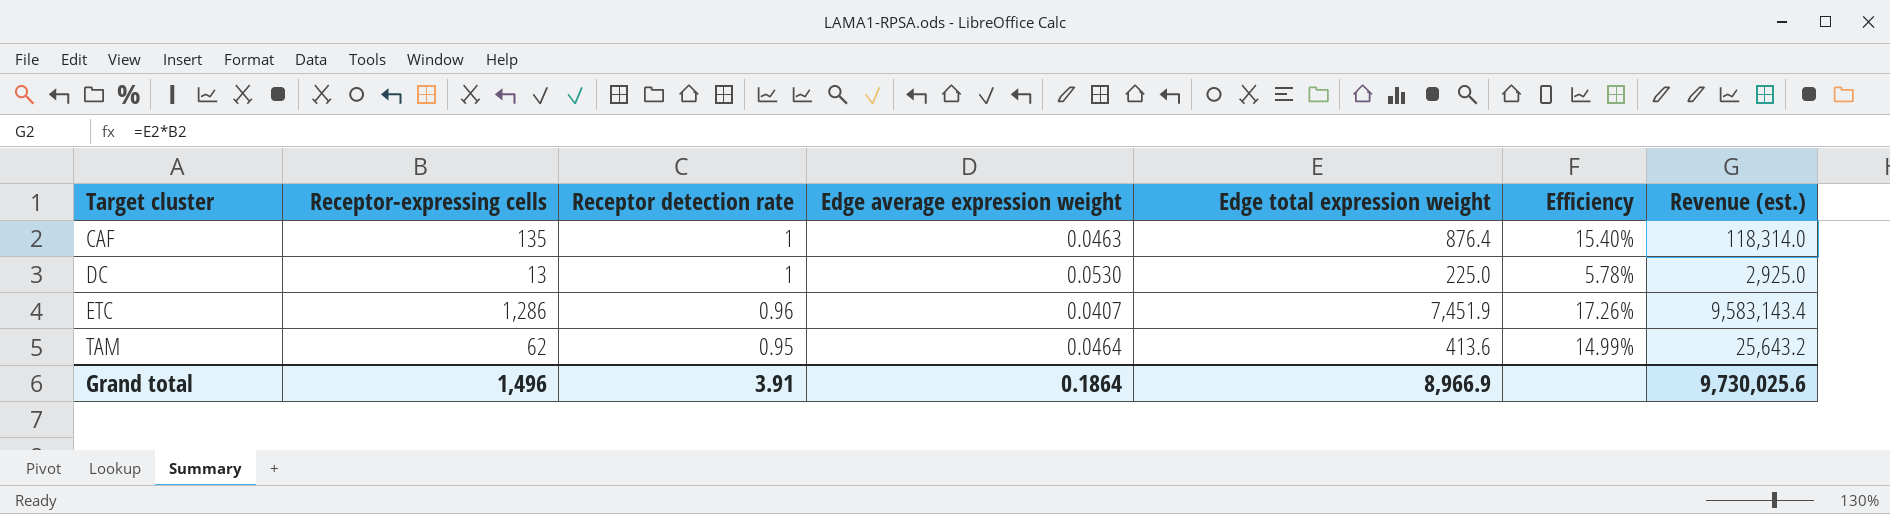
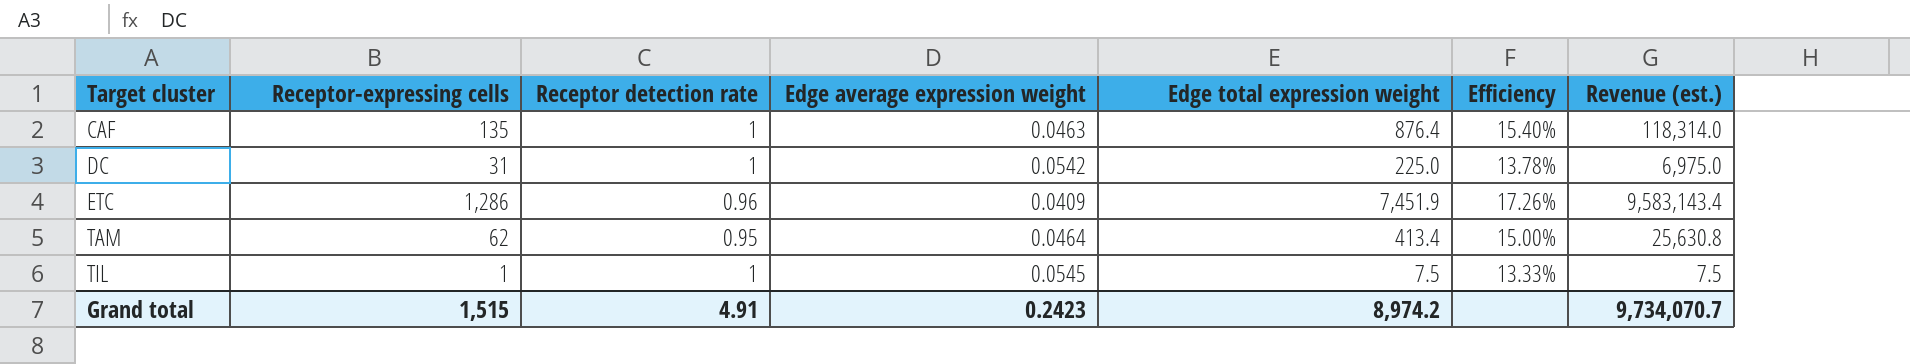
DC | Receptor-expressing cells: 13 -> 31
DC | Edge average expression weight: 0.0530 -> 0.0542
DC | Efficiency: 5.78% -> 13.78%
DC | Revenue (est.): 2,925.0 -> 6,975.0
ETC | Edge average expression weight: 0.0407 -> 0.0409
TAM | Edge total expression weight: 413.6 -> 413.4
TAM | Efficiency: 14.99% -> 15.00%
TAM | Revenue (est.): 25,643.2 -> 25,630.8
row TIL: none -> 1 | 1 | 0.0545 | 7.5 | 13.33% | 7.5
Grand total | Receptor-expressing cells: 1,496 -> 1,515
Grand total | Receptor detection rate: 3.91 -> 4.91
Grand total | Edge average expression weight: 0.1864 -> 0.2423
Grand total | Edge total expression weight: 8,966.9 -> 8,974.2
Grand total | Revenue (est.): 9,730,025.6 -> 9,734,070.7

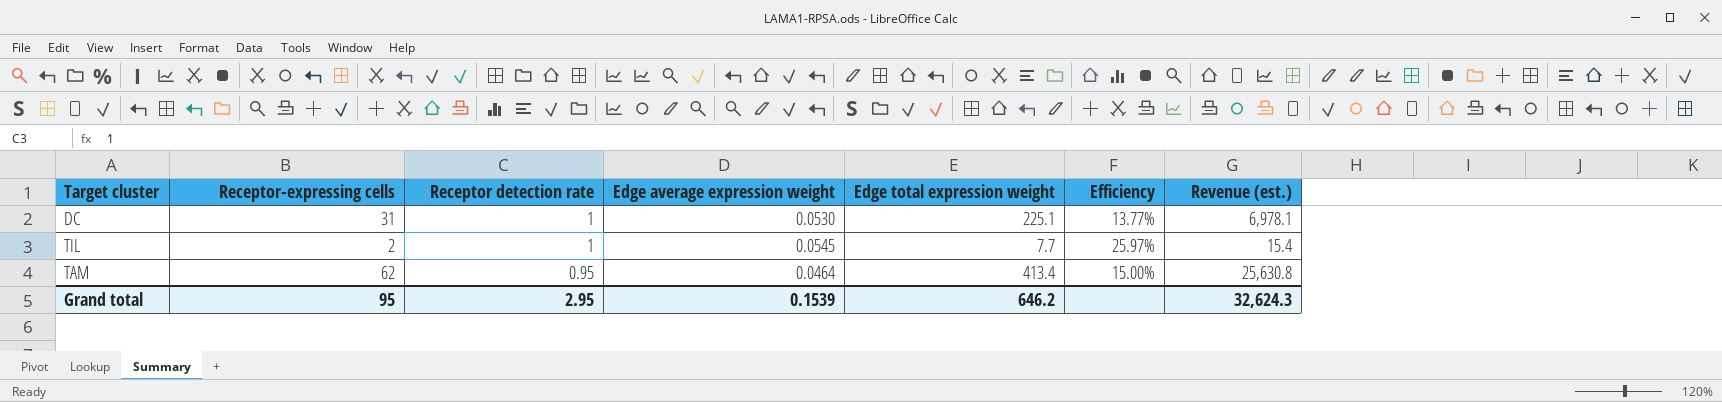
row order: Target cluster ascending -> Receptor detection rate descending
row CAF: 135 | 1 | 0.0463 | 876.4 | 15.40% | 118,314.0 -> none
row ETC: 1,286 | 0.96 | 0.0409 | 7,451.9 | 17.26% | 9,583,143.4 -> none
DC | Edge average expression weight: 0.0542 -> 0.0530
DC | Edge total expression weight: 225.0 -> 225.1
DC | Efficiency: 13.78% -> 13.77%
DC | Revenue (est.): 6,975.0 -> 6,978.1
TIL | Receptor-expressing cells: 1 -> 2
TIL | Edge total expression weight: 7.5 -> 7.7
TIL | Efficiency: 13.33% -> 25.97%
TIL | Revenue (est.): 7.5 -> 15.4
Grand total | Receptor-expressing cells: 1,515 -> 95
Grand total | Receptor detection rate: 4.91 -> 2.95
Grand total | Edge average expression weight: 0.2423 -> 0.1539
Grand total | Edge total expression weight: 8,974.2 -> 646.2
Grand total | Revenue (est.): 9,734,070.7 -> 32,624.3

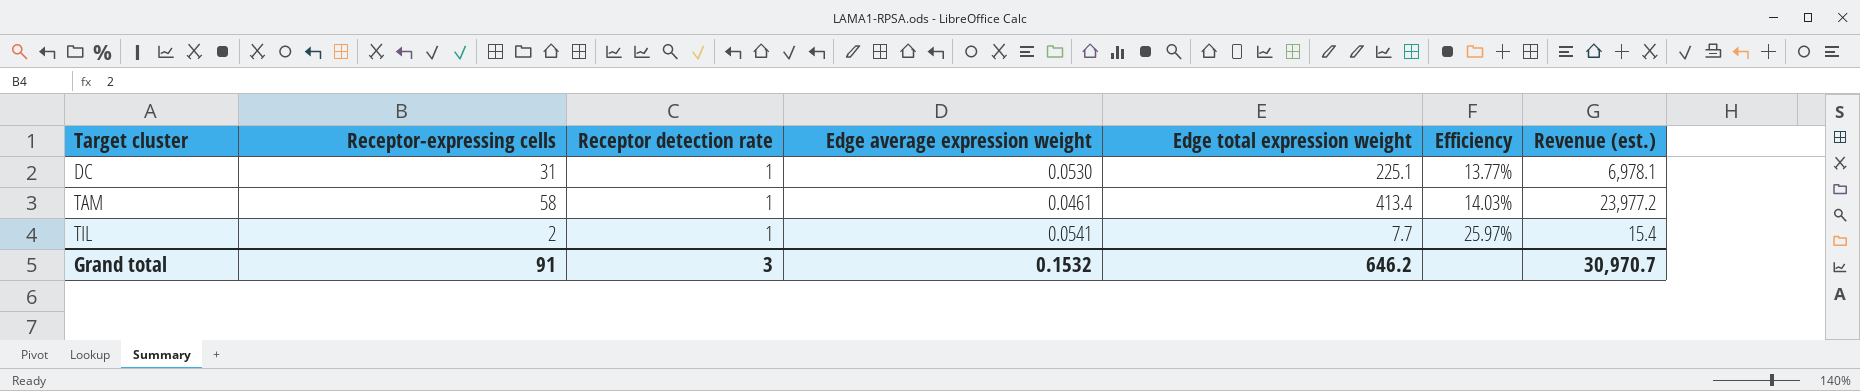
row order: Receptor detection rate descending -> Target cluster ascending
TAM | Receptor-expressing cells: 62 -> 58
TAM | Receptor detection rate: 0.95 -> 1
TAM | Edge average expression weight: 0.0464 -> 0.0461
TAM | Efficiency: 15.00% -> 14.03%
TAM | Revenue (est.): 25,630.8 -> 23,977.2
TIL | Edge average expression weight: 0.0545 -> 0.0541
Grand total | Receptor-expressing cells: 95 -> 91
Grand total | Receptor detection rate: 2.95 -> 3
Grand total | Edge average expression weight: 0.1539 -> 0.1532
Grand total | Revenue (est.): 32,624.3 -> 30,970.7

